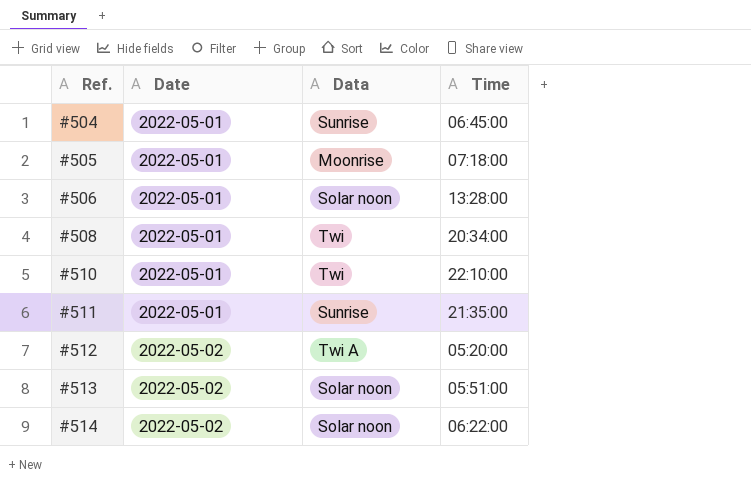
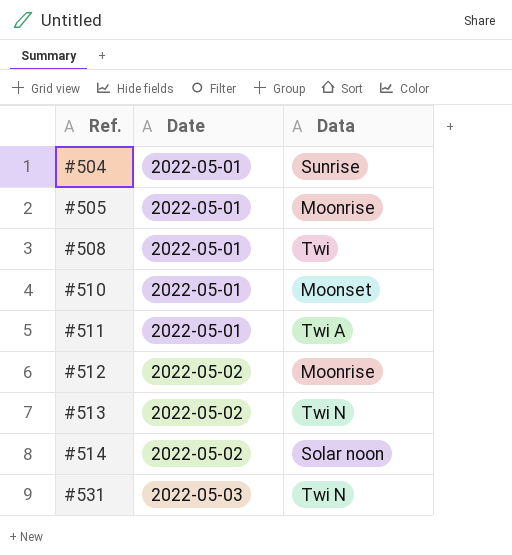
column Time | position: 4 -> none
row #506: 2022-05-01 | Solar noon | 13:28:00 -> none
#510 | Data: Twi -> Moonset
#511 | Data: Sunrise -> Twi A
#512 | Data: Twi A -> Moonrise
#513 | Data: Solar noon -> Twi N
row #531: none -> 2022-05-03 | Twi N

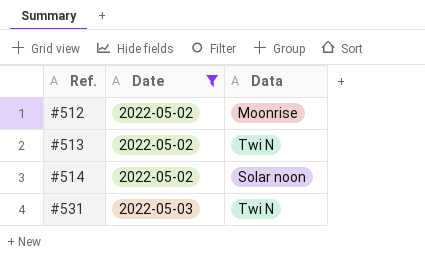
filter: none -> Date != 2022-05-01

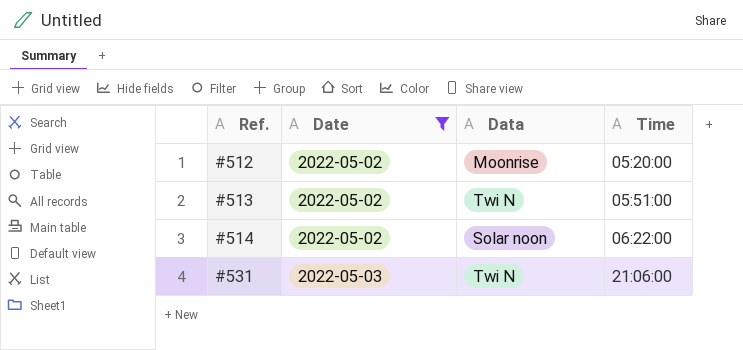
column Time | position: none -> 4

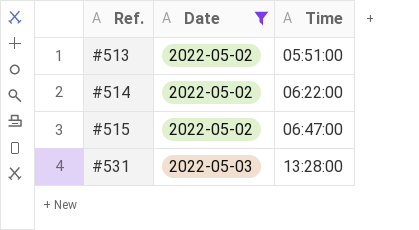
column Data | position: 3 -> none
row #512: 2022-05-02 | Moonrise | 05:20:00 -> none
row #515: none -> 2022-05-02 | 06:47:00
#531 | Time: 21:06:00 -> 13:28:00

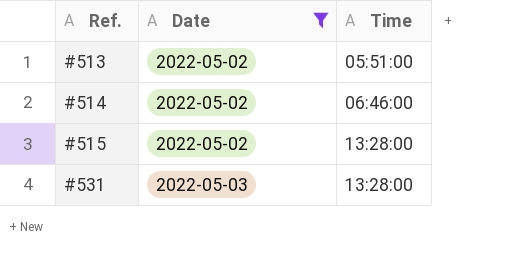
#514 | Time: 06:22:00 -> 06:46:00
#515 | Time: 06:47:00 -> 13:28:00

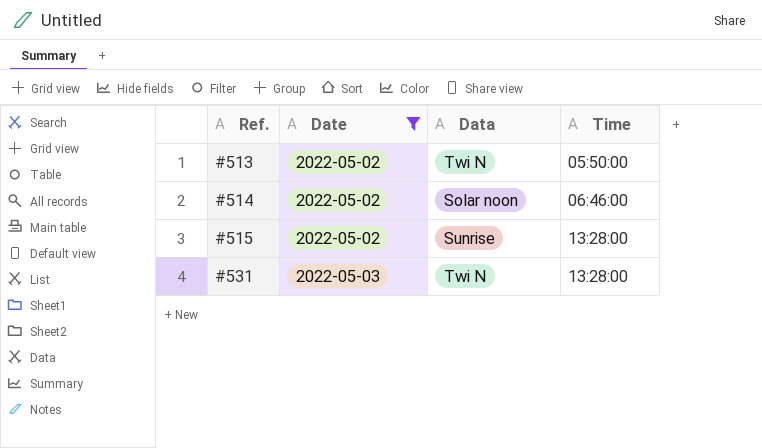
column Data | position: none -> 3
#513 | Time: 05:51:00 -> 05:50:00

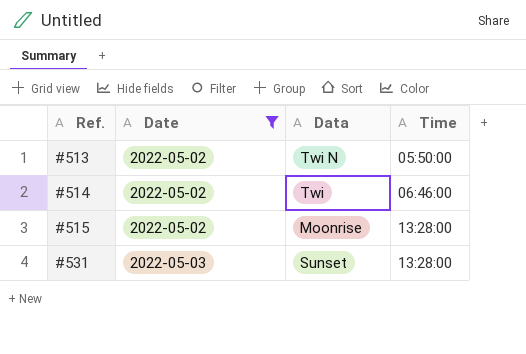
#514 | Data: Solar noon -> Twi
#515 | Data: Sunrise -> Moonrise
#531 | Data: Twi N -> Sunset

